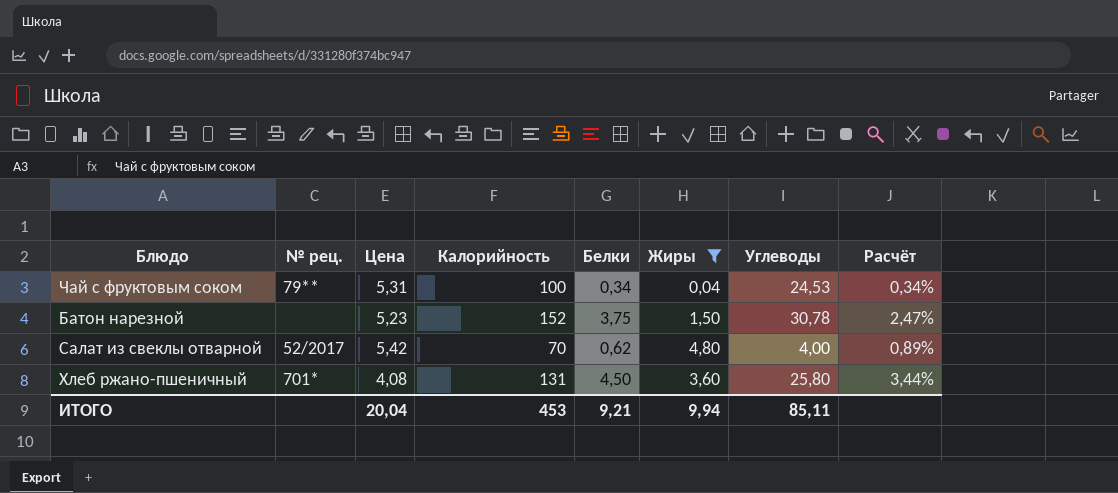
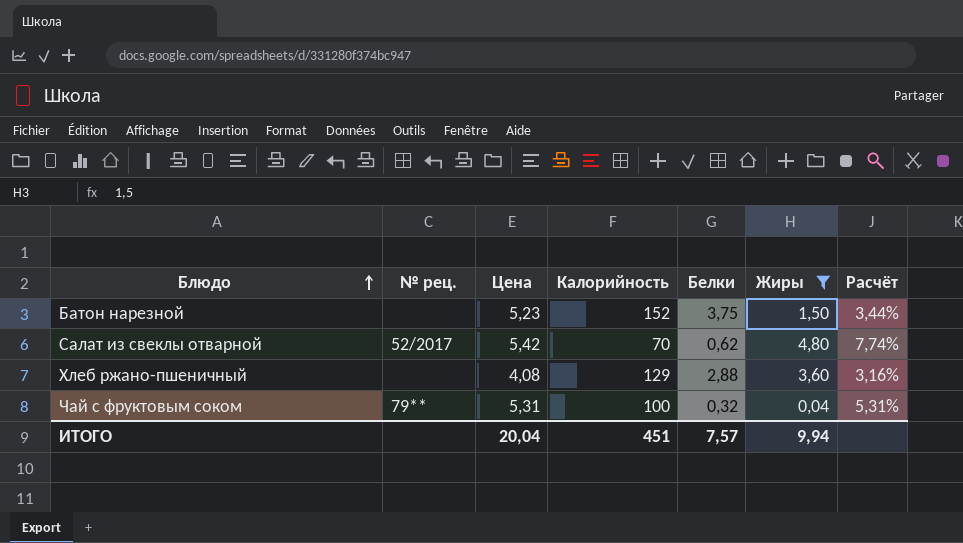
row order: none -> Блюдо ascending
column Углеводы | position: 7 -> none
column Расчёт | formula: [Белки] / [Калорийность] -> [Цена] / [Калорийность]
Хлеб ржано-пшеничный | № рец.: 701* -> none
Хлеб ржано-пшеничный | Калорийность: 131 -> 129
Хлеб ржано-пшеничный | Белки: 4,50 -> 2,88
Чай с фруктовым соком | Белки: 0,34 -> 0,32
ИТОГО | Калорийность: 453 -> 451
ИТОГО | Белки: 9,21 -> 7,57

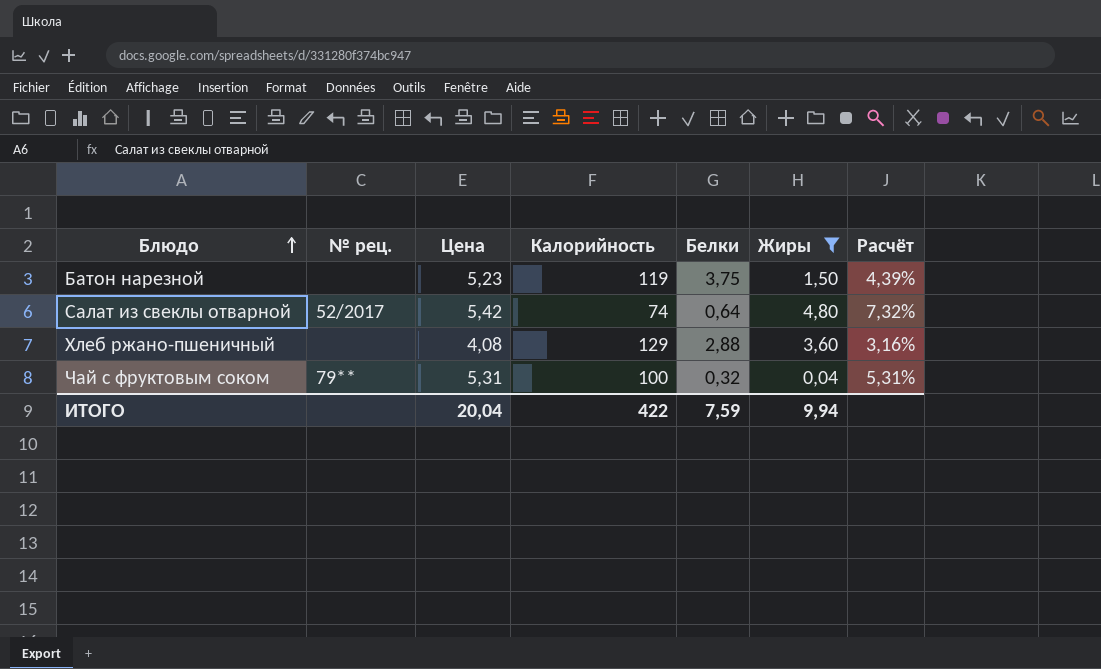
Батон нарезной | Калорийность: 152 -> 119
Батон нарезной | Расчёт: 3,44% -> 4,39%
Салат из свеклы отварной | Калорийность: 70 -> 74
Салат из свеклы отварной | Белки: 0,62 -> 0,64
Салат из свеклы отварной | Расчёт: 7,74% -> 7,32%
ИТОГО | Калорийность: 451 -> 422
ИТОГО | Белки: 7,57 -> 7,59

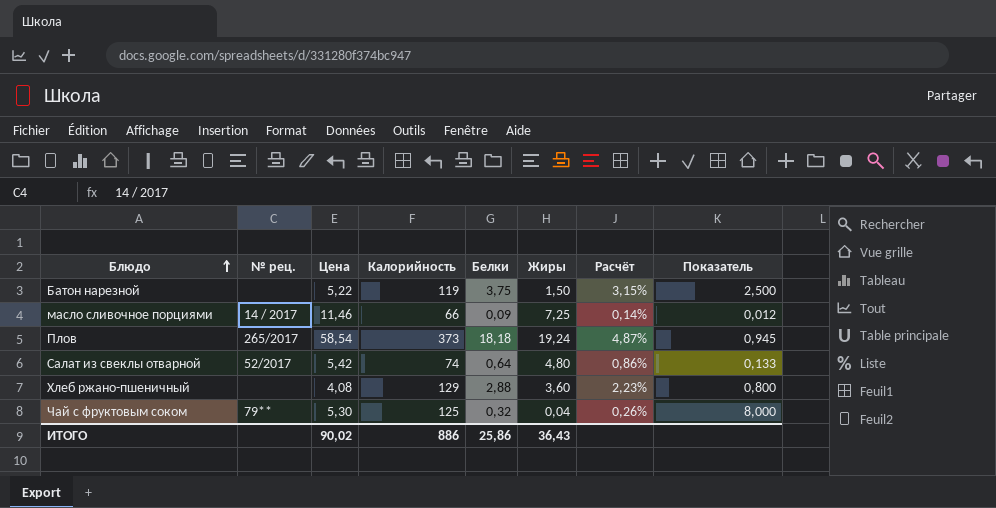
filter: Жиры <= 4,80 -> none
column Расчёт | formula: [Цена] / [Калорийность] -> [Белки] / [Калорийность]
column Показатель | formula: none -> [Белки] / [Жиры]
Батон нарезной | Цена: 5,23 -> 5,22
Чай с фруктовым соком | Цена: 5,31 -> 5,30
Чай с фруктовым соком | Калорийность: 100 -> 125
ИТОГО | Цена: 20,04 -> 90,02
ИТОГО | Калорийность: 422 -> 886
ИТОГО | Белки: 7,59 -> 25,86
ИТОГО | Жиры: 9,94 -> 36,43

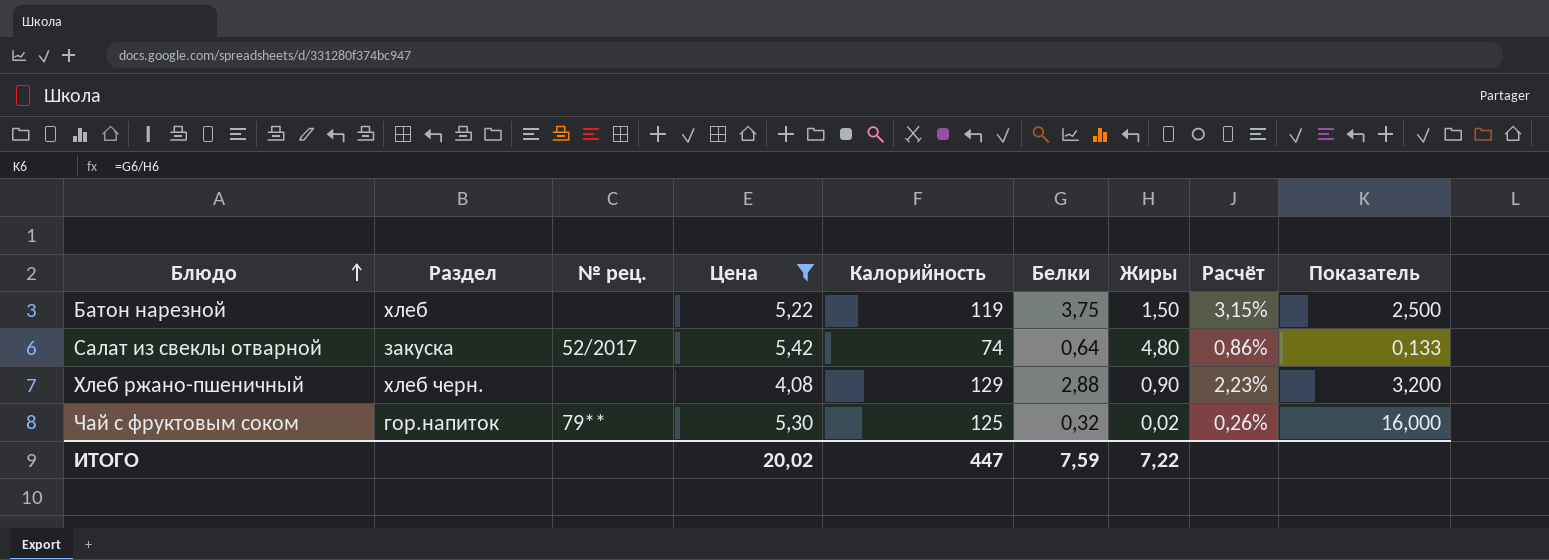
filter: none -> Цена <= 5,42
column Раздел | position: none -> 2
Хлеб ржано-пшеничный | Жиры: 3,60 -> 0,90
Хлеб ржано-пшеничный | Показатель: 0,800 -> 3,200
Чай с фруктовым соком | Жиры: 0,04 -> 0,02
Чай с фруктовым соком | Показатель: 8,000 -> 16,000
ИТОГО | Цена: 90,02 -> 20,02
ИТОГО | Калорийность: 886 -> 447
ИТОГО | Белки: 25,86 -> 7,59
ИТОГО | Жиры: 36,43 -> 7,22

